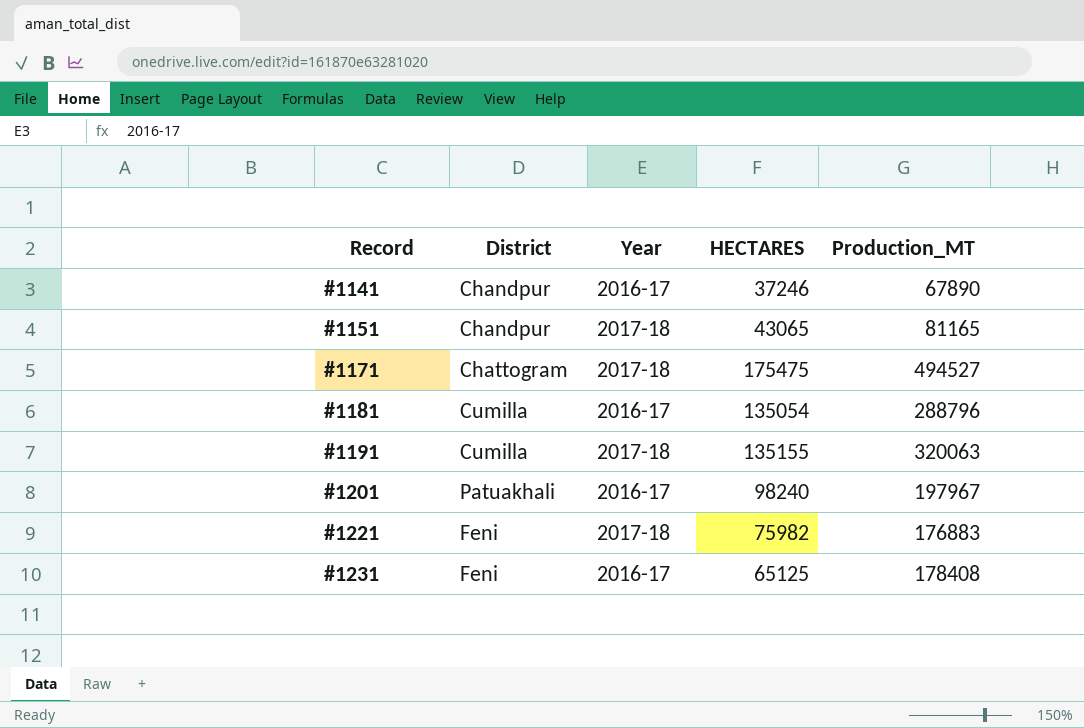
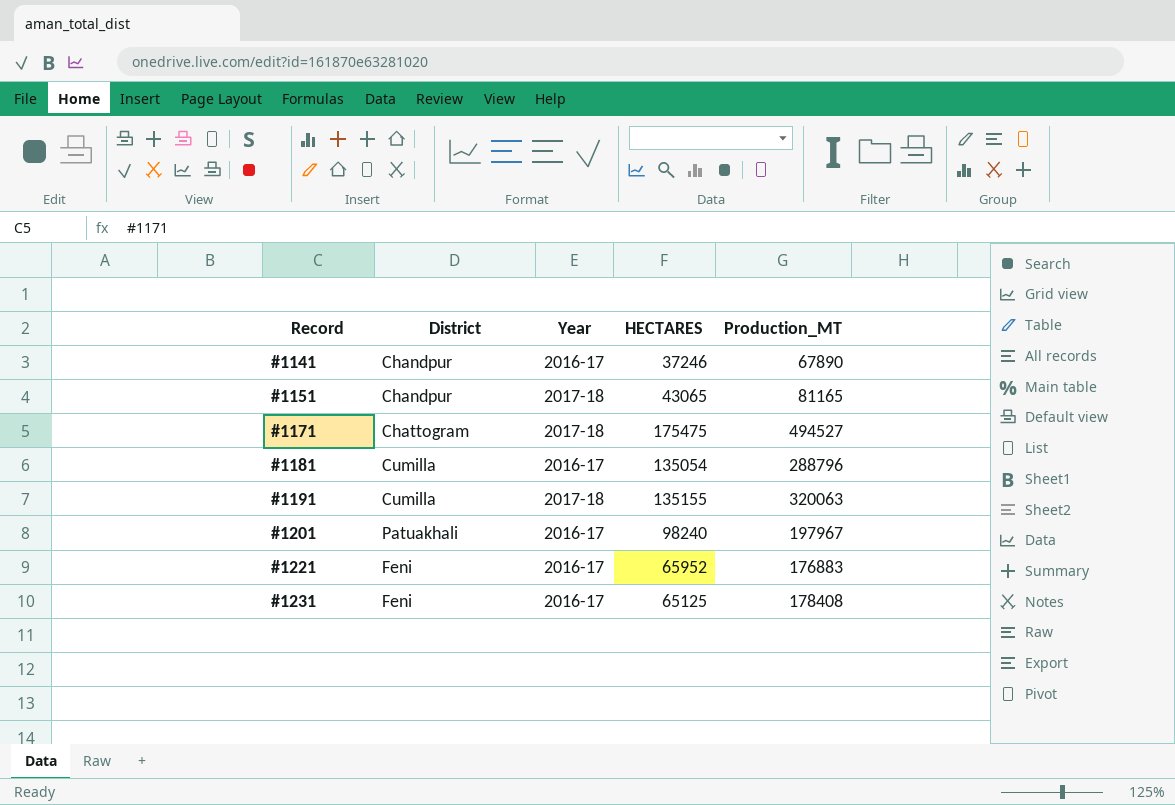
#1221 | Year: 2017-18 -> 2016-17
#1221 | HECTARES: 75982 -> 65952

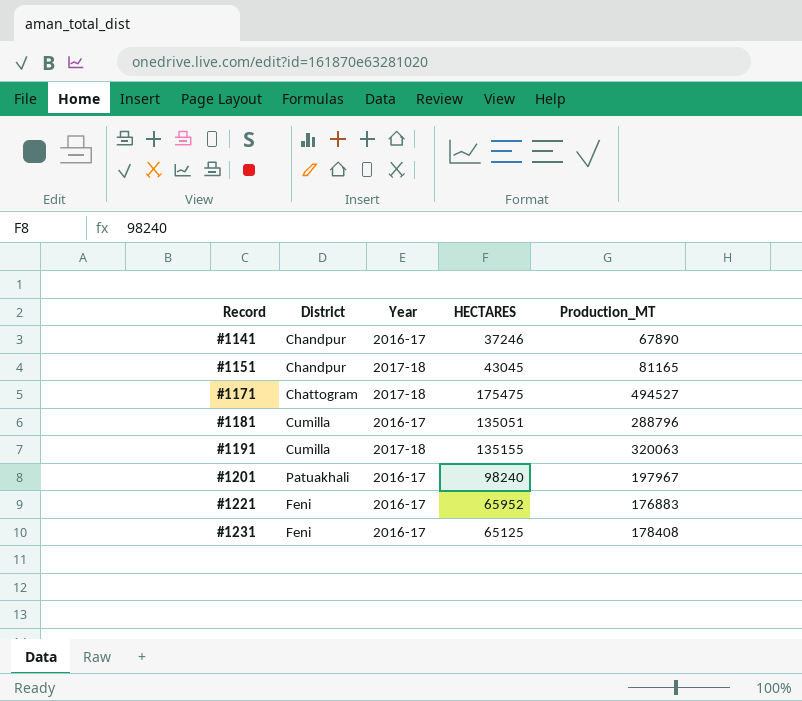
#1151 | HECTARES: 43065 -> 43045
#1181 | HECTARES: 135054 -> 135051

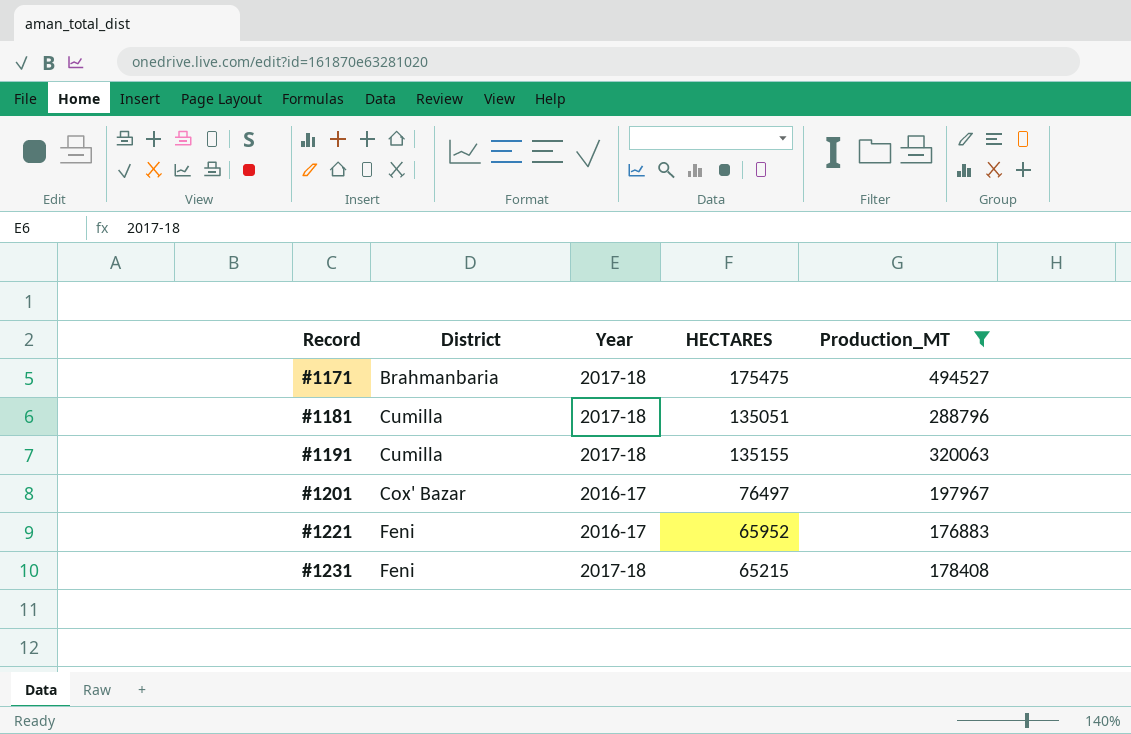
filter: none -> Production_MT >= 176883
#1171 | District: Chattogram -> Brahmanbaria
#1181 | Year: 2016-17 -> 2017-18
#1201 | District: Patuakhali -> Cox' Bazar
#1201 | HECTARES: 98240 -> 76497
#1231 | Year: 2016-17 -> 2017-18
#1231 | HECTARES: 65125 -> 65215

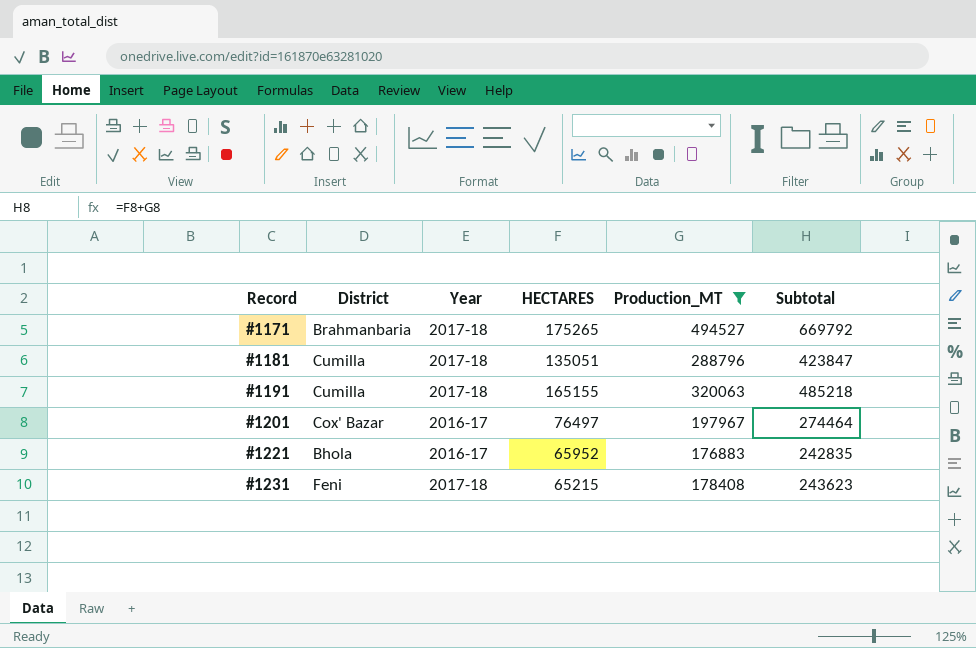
column Subtotal | formula: none -> [HECTARES] + [Production_MT]
#1171 | HECTARES: 175475 -> 175265
#1191 | HECTARES: 135155 -> 165155
#1221 | District: Feni -> Bhola

